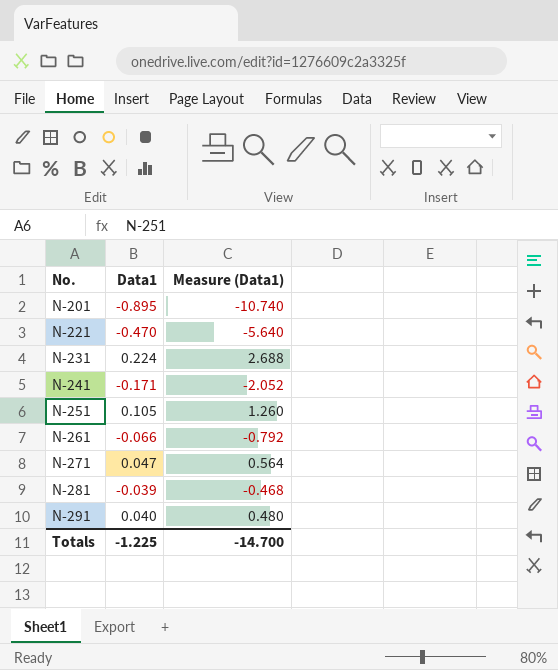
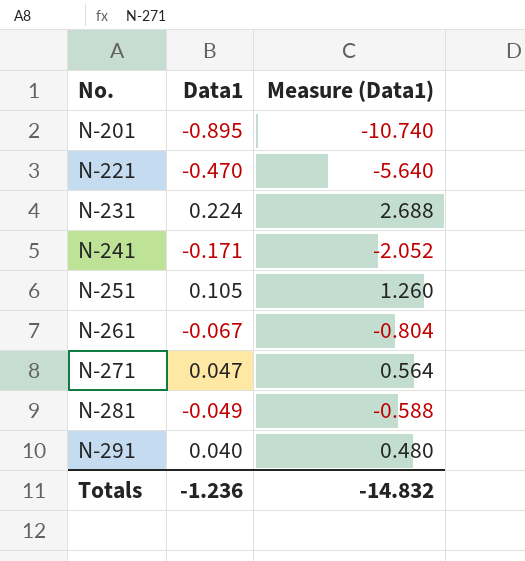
N-261 | Data1: -0.066 -> -0.067
N-261 | Measure (Data1): -0.792 -> -0.804
N-281 | Data1: -0.039 -> -0.049
N-281 | Measure (Data1): -0.468 -> -0.588
Totals | Data1: -1.225 -> -1.236
Totals | Measure (Data1): -14.700 -> -14.832

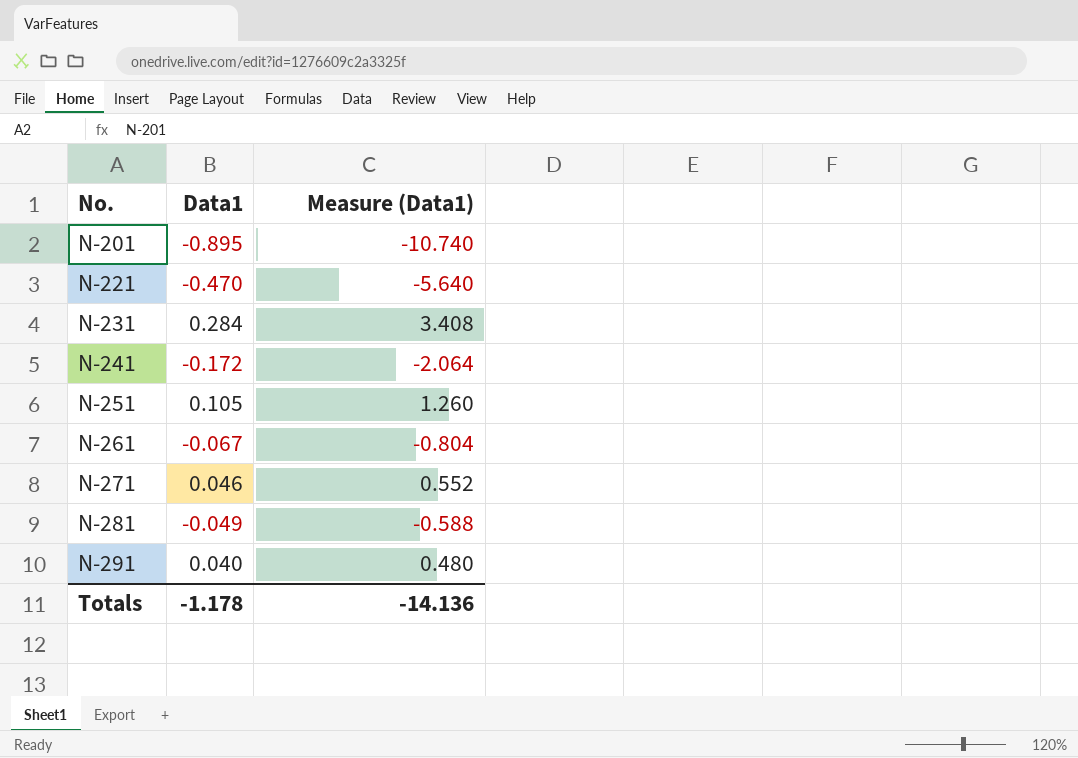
N-231 | Data1: 0.224 -> 0.284
N-231 | Measure (Data1): 2.688 -> 3.408
N-241 | Data1: -0.171 -> -0.172
N-241 | Measure (Data1): -2.052 -> -2.064
N-271 | Data1: 0.047 -> 0.046
N-271 | Measure (Data1): 0.564 -> 0.552
Totals | Data1: -1.236 -> -1.178
Totals | Measure (Data1): -14.832 -> -14.136

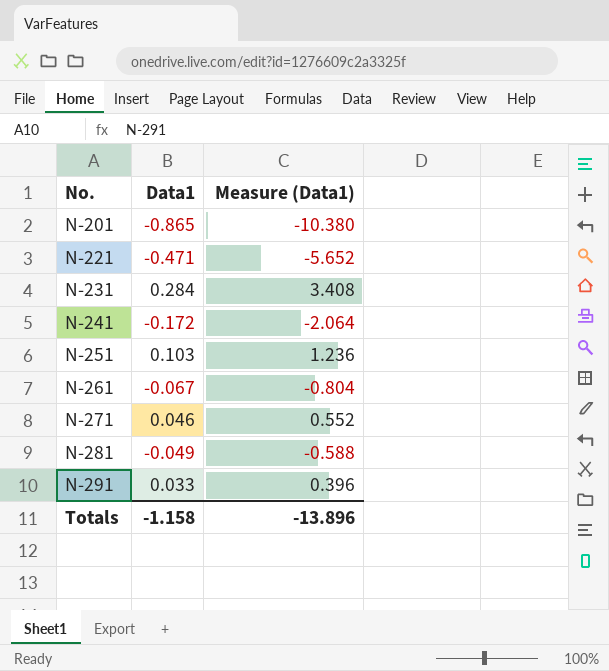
N-201 | Data1: -0.895 -> -0.865
N-201 | Measure (Data1): -10.740 -> -10.380
N-221 | Data1: -0.470 -> -0.471
N-221 | Measure (Data1): -5.640 -> -5.652
N-251 | Data1: 0.105 -> 0.103
N-251 | Measure (Data1): 1.260 -> 1.236
N-291 | Data1: 0.040 -> 0.033
N-291 | Measure (Data1): 0.480 -> 0.396
Totals | Data1: -1.178 -> -1.158
Totals | Measure (Data1): -14.136 -> -13.896

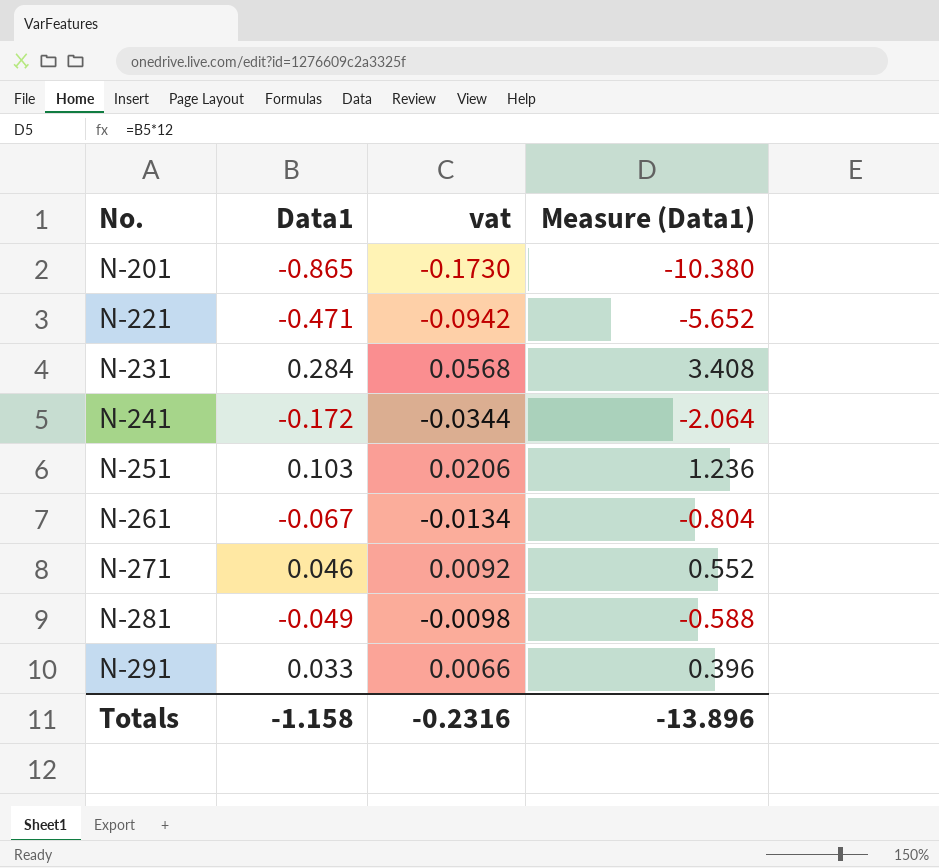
column vat | formula: none -> [Data1] * 0.2

